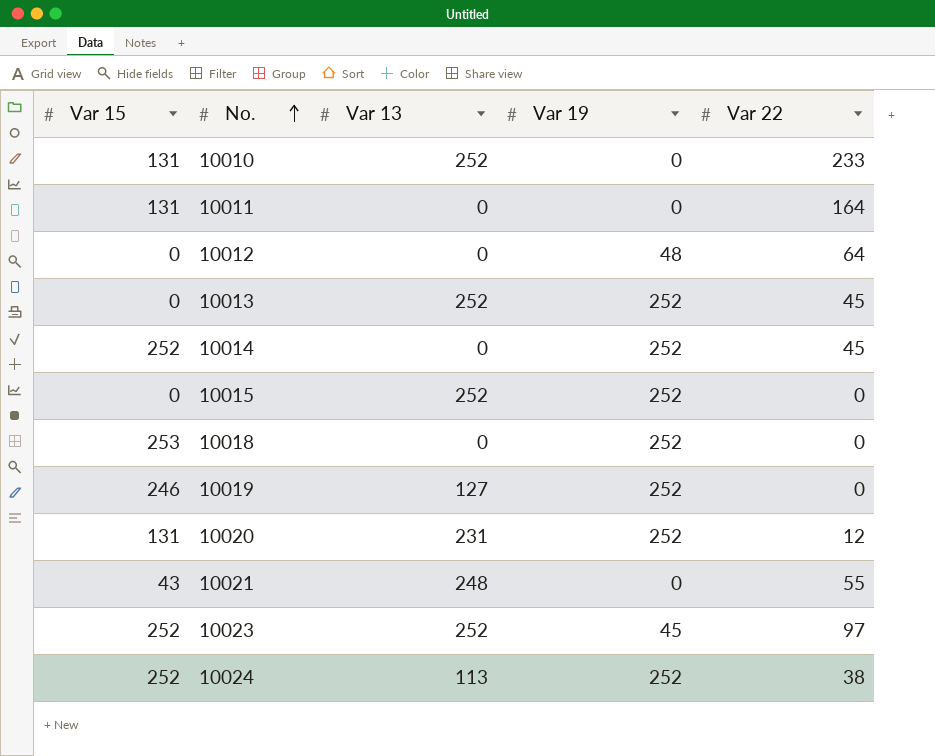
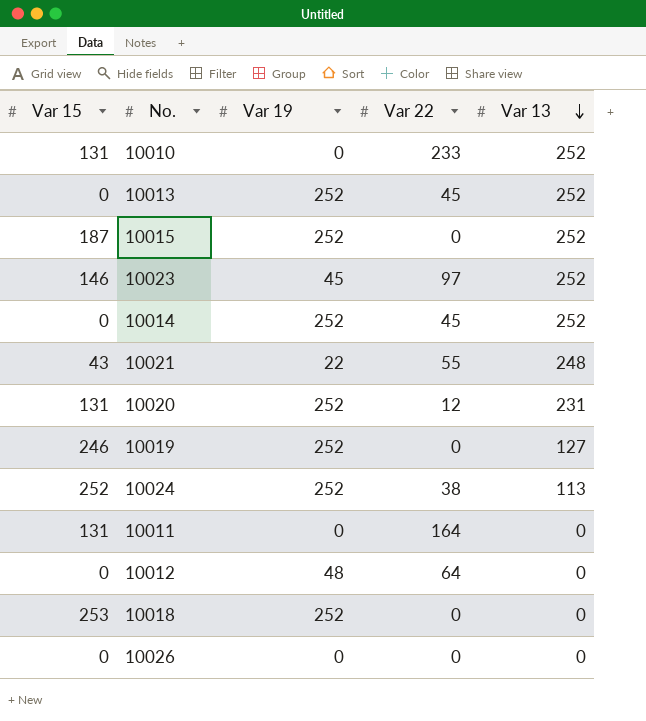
row order: No. ascending -> Var 13 descending
column Var 13 | position: 3 -> 5
10015 | Var 15: 0 -> 187
10023 | Var 15: 252 -> 146
10014 | Var 15: 252 -> 0
10014 | Var 13: 0 -> 252
10021 | Var 19: 0 -> 22
row 10026: none -> 0 | 0 | 0 | 0

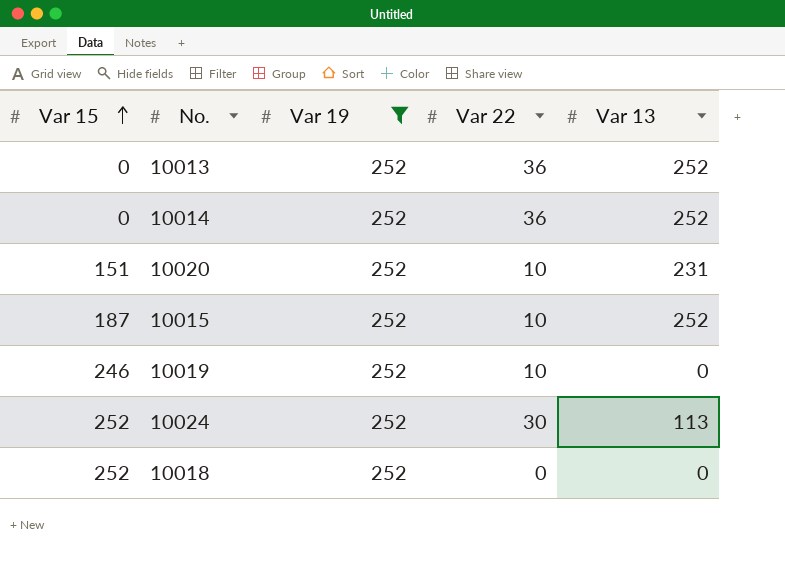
filter: none -> Var 19 = 252
row order: Var 13 descending -> Var 15 ascending
10013 | Var 22: 45 -> 36
10014 | Var 22: 45 -> 36
10020 | Var 15: 131 -> 151
10020 | Var 22: 12 -> 10
10015 | Var 22: 0 -> 10
10019 | Var 22: 0 -> 10
10019 | Var 13: 127 -> 0
10024 | Var 22: 38 -> 30
10018 | Var 15: 253 -> 252

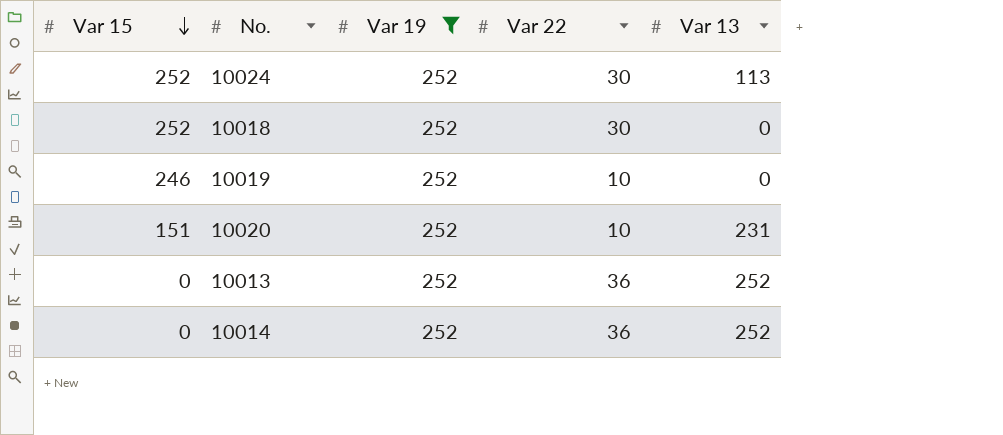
row order: Var 15 ascending -> Var 15 descending
row 10015: 187 | 252 | 10 | 252 -> none
10018 | Var 22: 0 -> 30

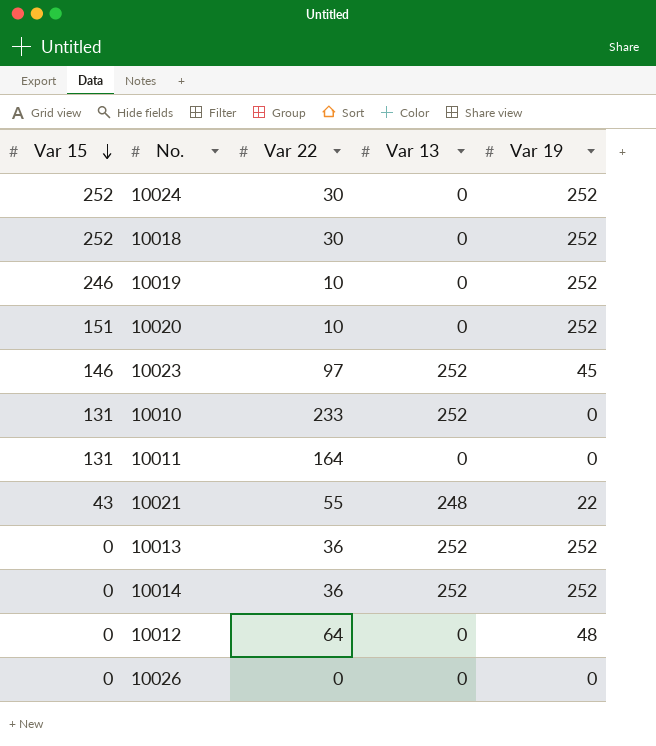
filter: Var 19 = 252 -> none
column Var 19 | position: 3 -> 5
10024 | Var 13: 113 -> 0
10020 | Var 13: 231 -> 0

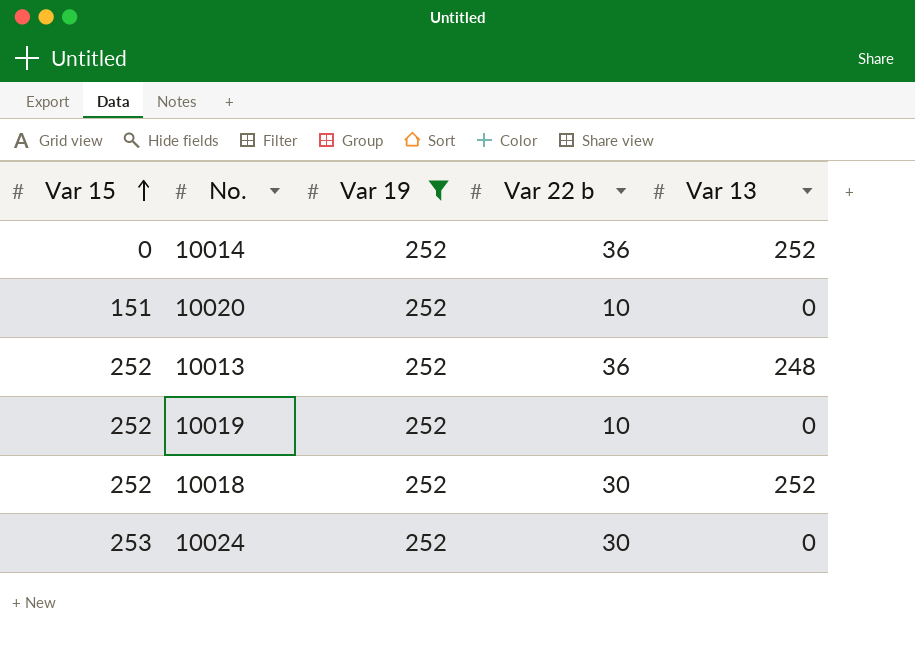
filter: none -> Var 19 = 252
row order: Var 15 descending -> Var 15 ascending
column Var 19 | position: 5 -> 3
column name: Var 22 -> Var 22 b
10013 | Var 15: 0 -> 252
10013 | Var 13: 252 -> 248
10019 | Var 15: 246 -> 252
10018 | Var 13: 0 -> 252
10024 | Var 15: 252 -> 253

